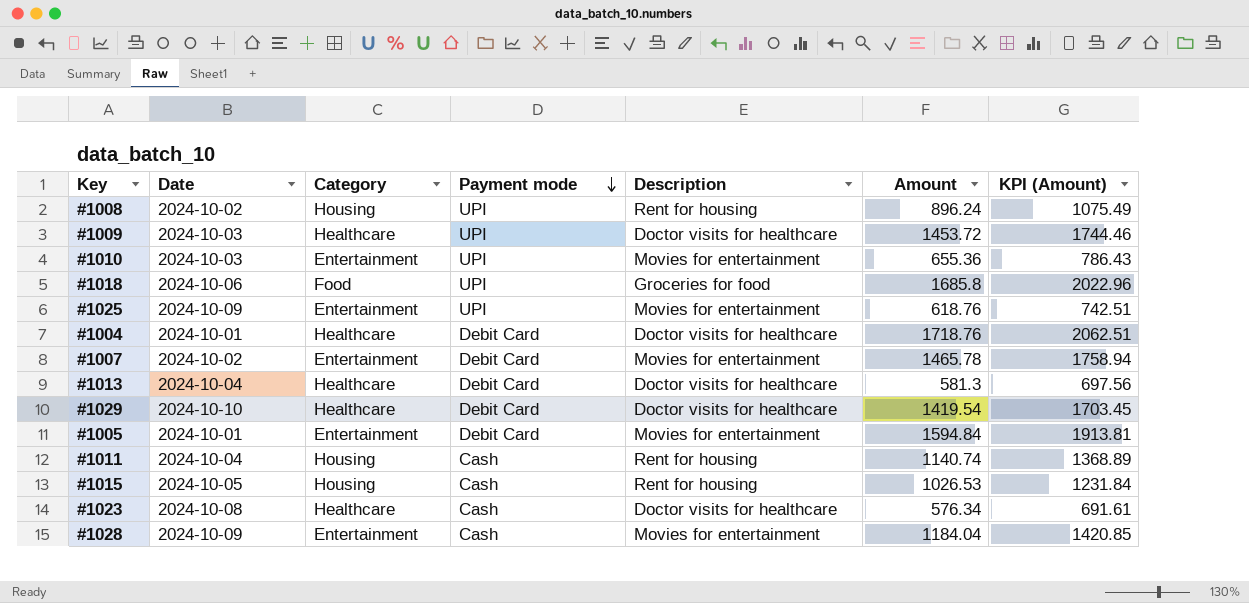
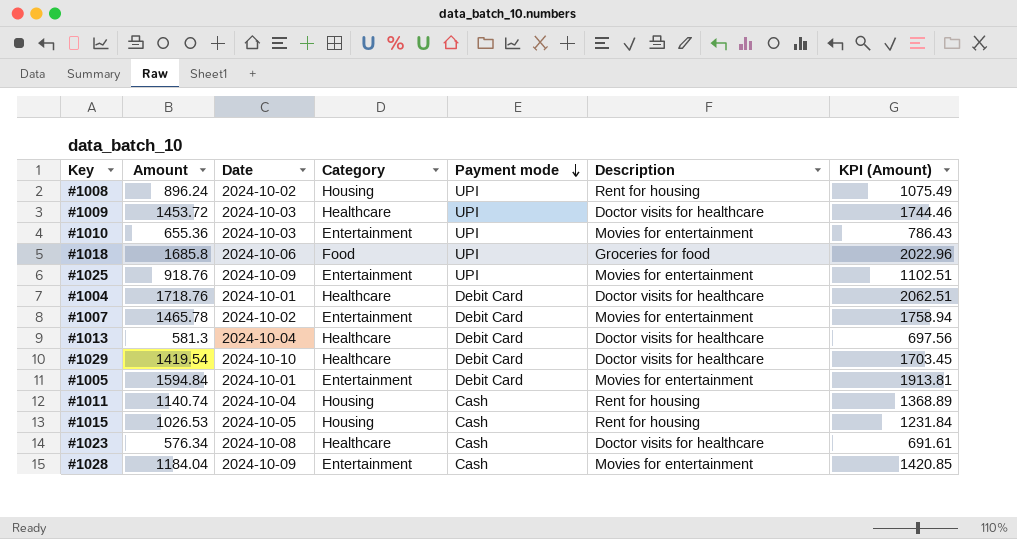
column Amount | position: 6 -> 2
#1025 | Amount: 618.76 -> 918.76
#1025 | KPI (Amount): 742.51 -> 1102.51

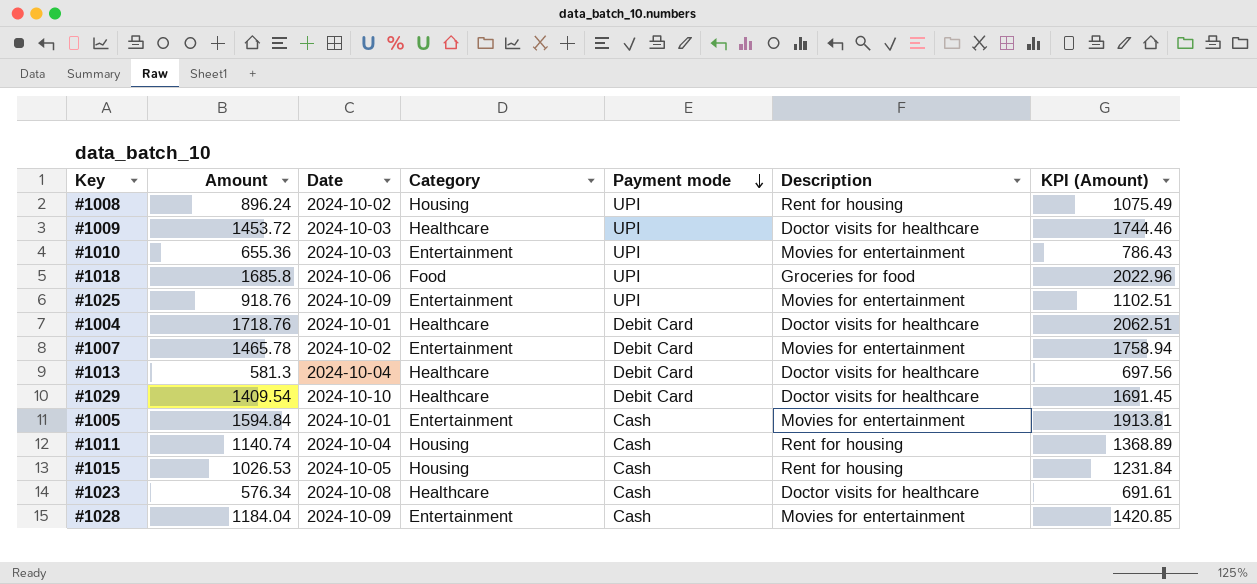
#1029 | Amount: 1419.54 -> 1409.54
#1029 | KPI (Amount): 1703.45 -> 1691.45
#1005 | Payment mode: Debit Card -> Cash

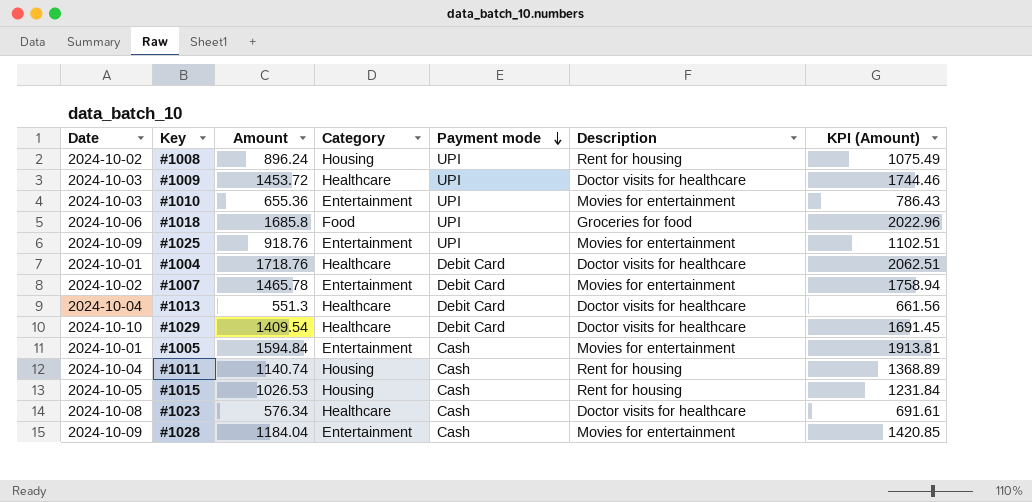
column Date | position: 3 -> 1
#1013 | Amount: 581.3 -> 551.3
#1013 | KPI (Amount): 697.56 -> 661.56

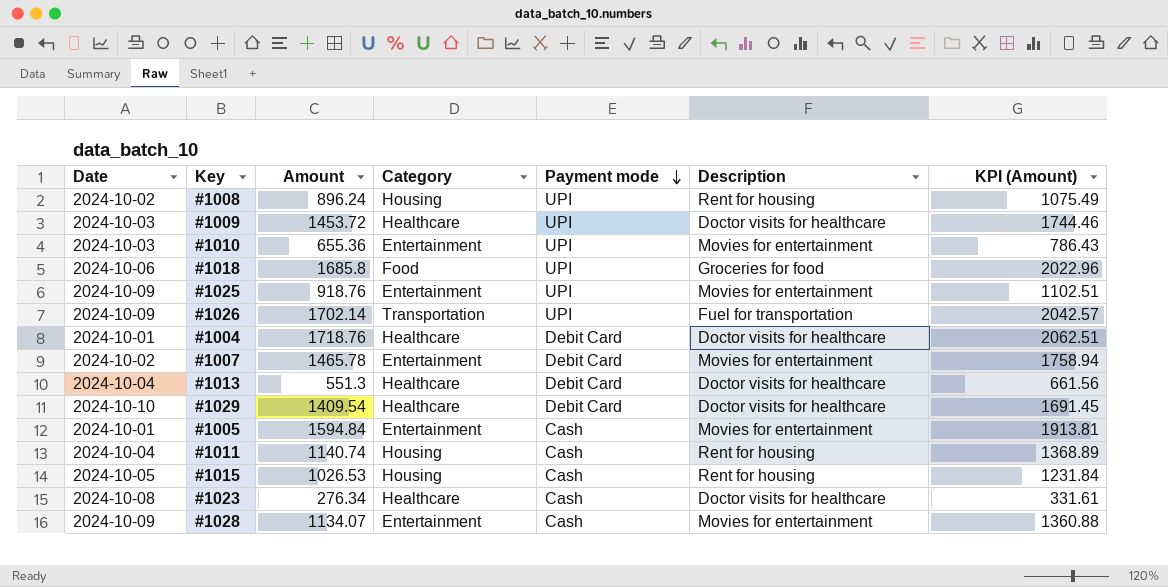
row #1026: none -> 2024-10-09 | 1702.14 | Transportation | UPI | Fuel for transportation | 2042.57
#1023 | Amount: 576.34 -> 276.34
#1023 | KPI (Amount): 691.61 -> 331.61
#1028 | Amount: 1184.04 -> 1134.07
#1028 | KPI (Amount): 1420.85 -> 1360.88

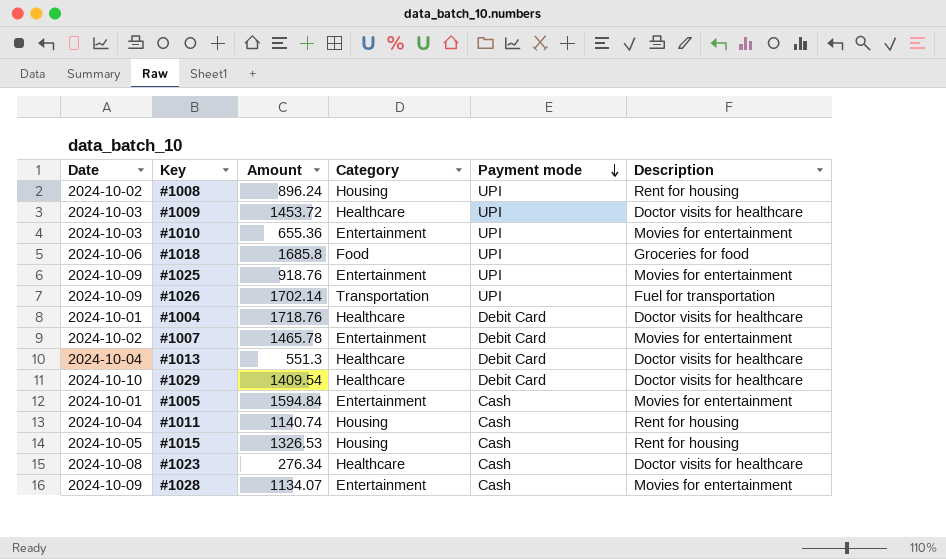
column KPI (Amount) | formula: [Amount] * 1.2 -> none
#1015 | Amount: 1026.53 -> 1326.53

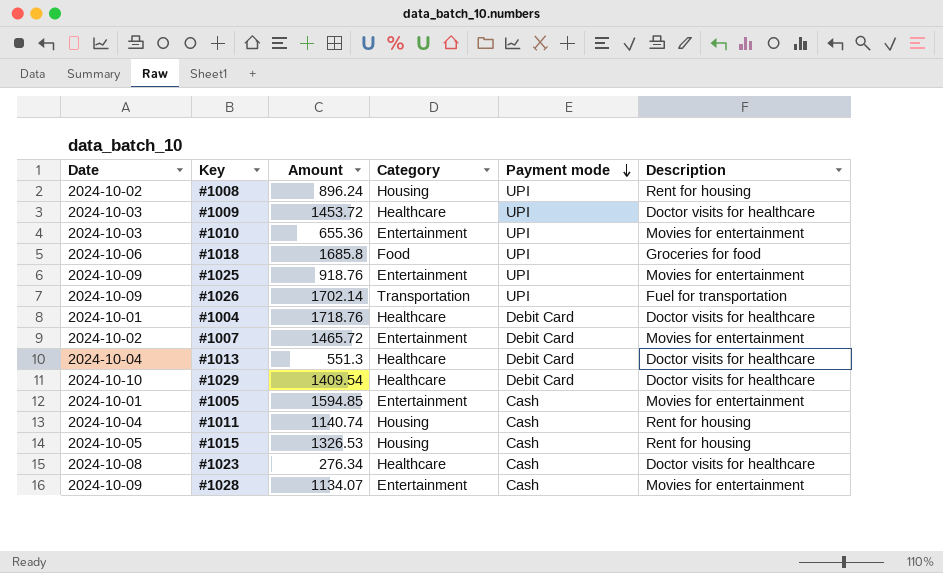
#1007 | Amount: 1465.78 -> 1465.72
#1005 | Amount: 1594.84 -> 1594.85

